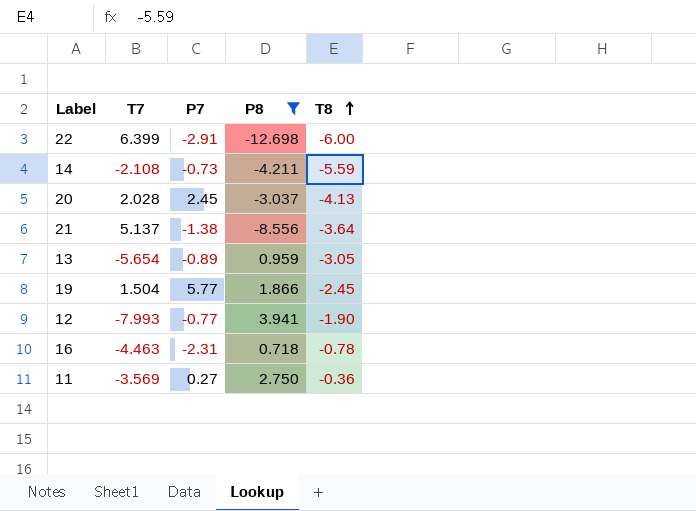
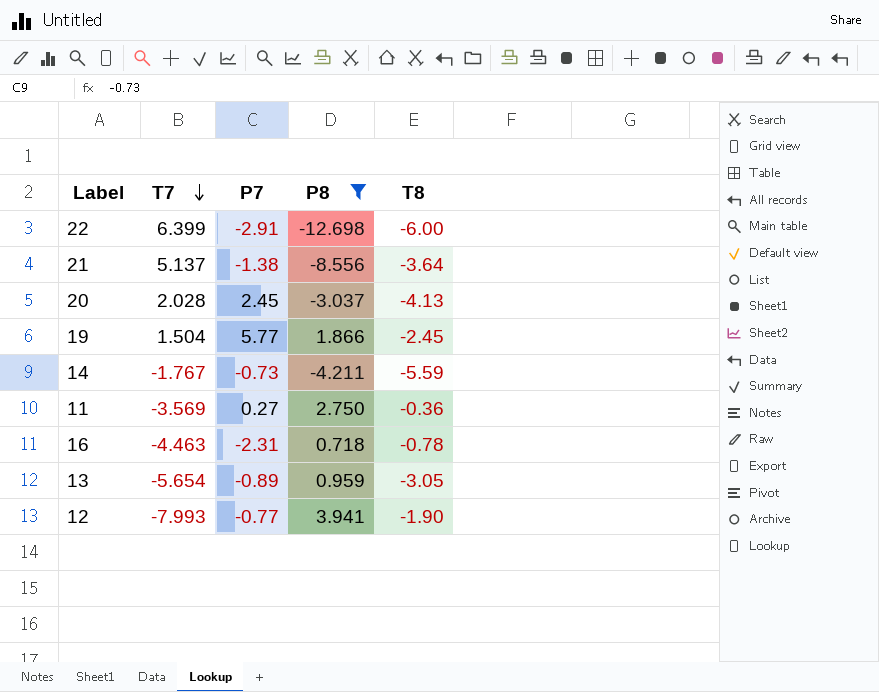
row order: T8 ascending -> T7 descending
14 | T7: -2.108 -> -1.767

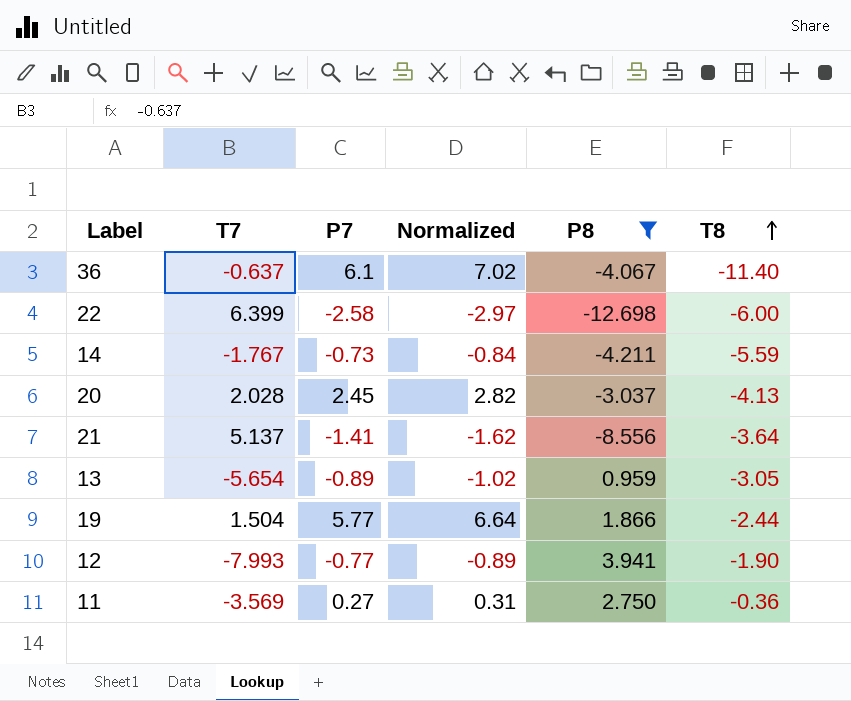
row order: T7 descending -> T8 ascending
column Normalized | formula: none -> [P7] * 1.15
row 16: -4.463 | -2.31 | 0.718 | -0.78 -> none
row 36: none -> -0.637 | 6.1 | 7.02 | -4.067 | -11.40
22 | P7: -2.91 -> -2.58
21 | P7: -1.38 -> -1.41
19 | T8: -2.45 -> -2.44

